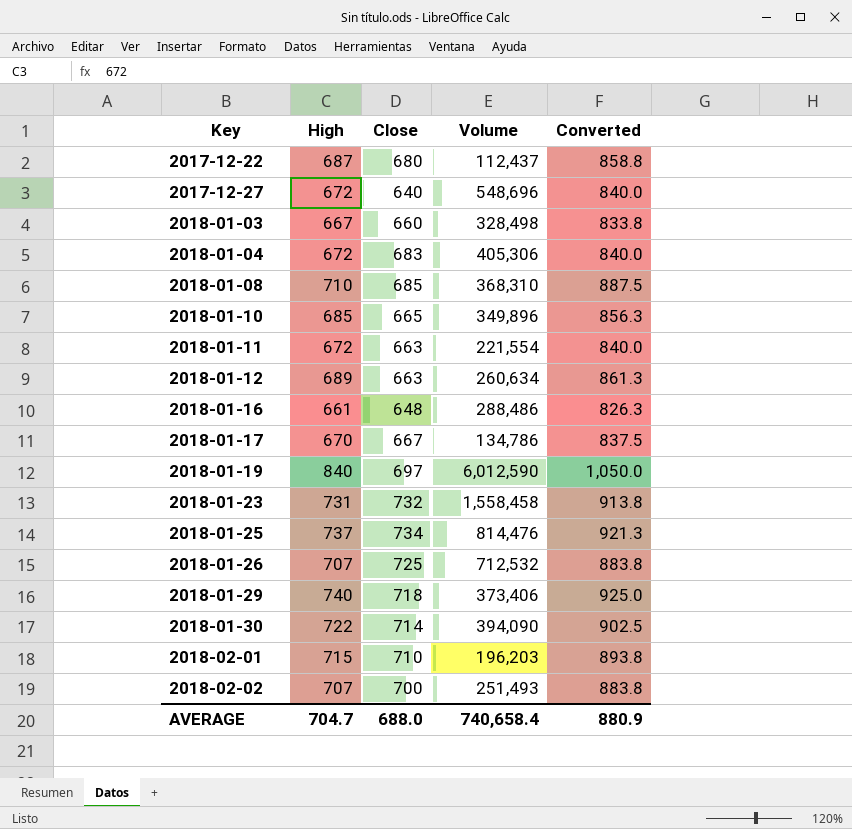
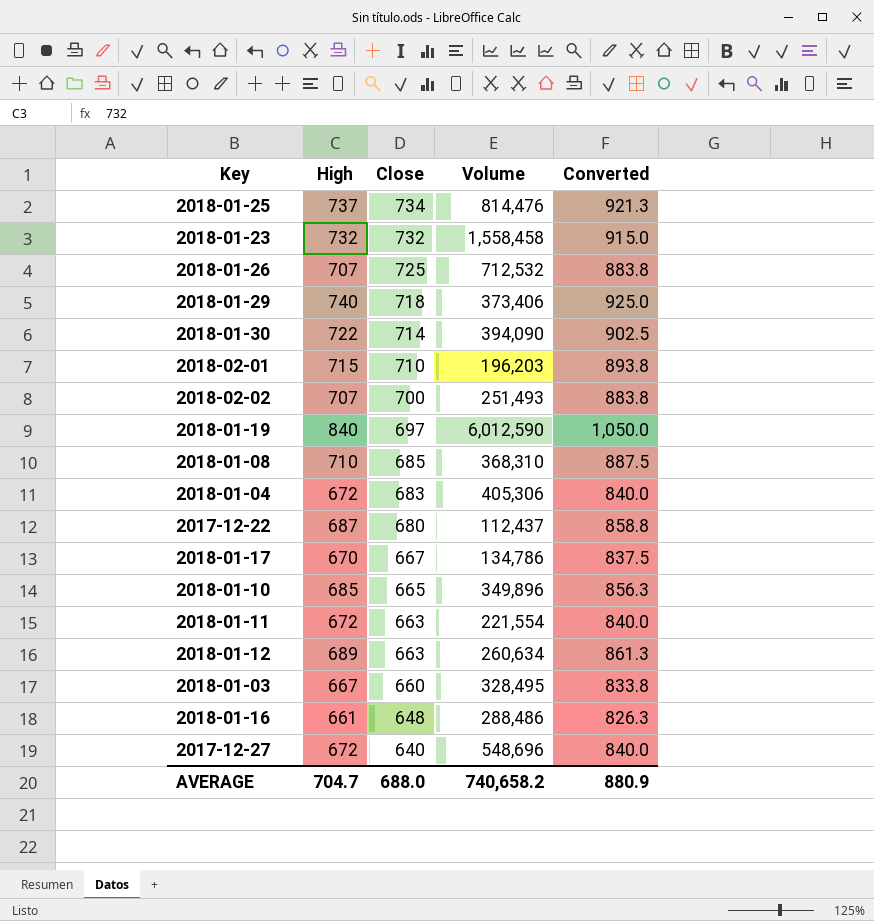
row order: Key ascending -> Close descending
2018-01-23 | High: 731 -> 732
2018-01-23 | Converted: 913.8 -> 915.0
2018-01-03 | Volume: 328,498 -> 328,495
AVERAGE | Volume: 740,658.4 -> 740,658.2

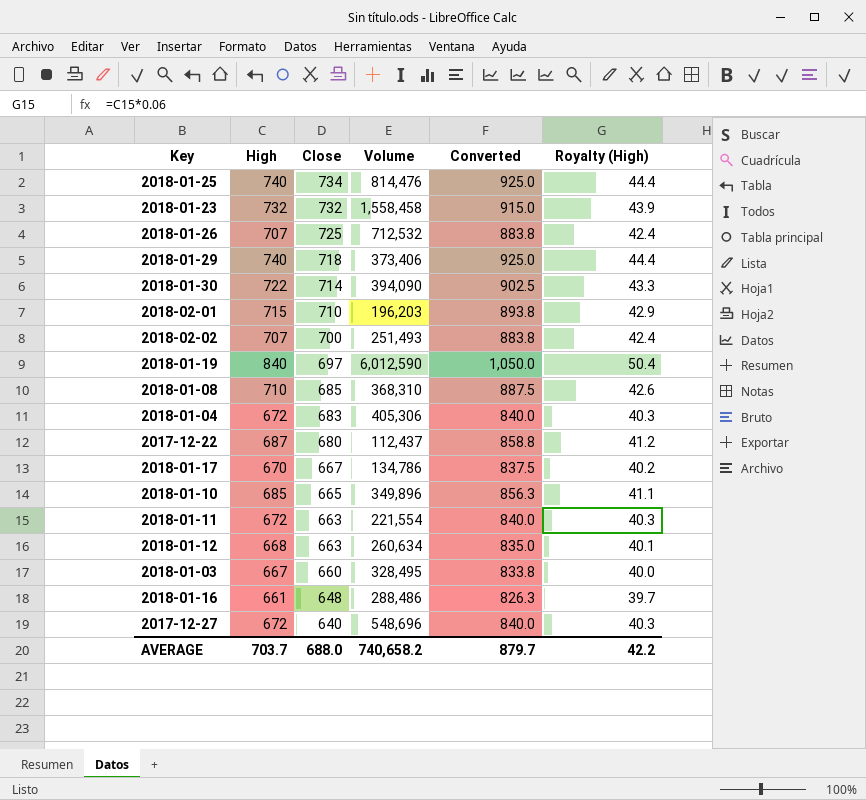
column Royalty (High) | formula: none -> [High] * 0.06
2018-01-25 | High: 737 -> 740
2018-01-25 | Converted: 921.3 -> 925.0
2018-01-12 | High: 689 -> 668
2018-01-12 | Converted: 861.3 -> 835.0
AVERAGE | High: 704.7 -> 703.7
AVERAGE | Converted: 880.9 -> 879.7

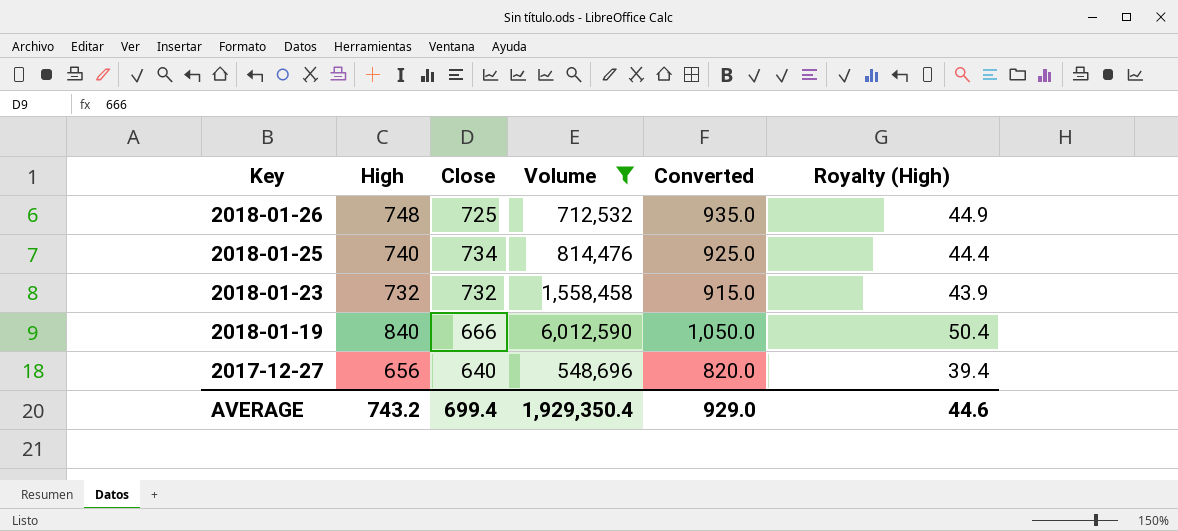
filter: none -> Volume >= 548,696
row order: Close descending -> Key descending
2018-01-26 | High: 707 -> 748
2018-01-26 | Converted: 883.8 -> 935.0
2018-01-26 | Royalty (High): 42.4 -> 44.9
2018-01-19 | Close: 697 -> 666
2017-12-27 | High: 672 -> 656
2017-12-27 | Converted: 840.0 -> 820.0
2017-12-27 | Royalty (High): 40.3 -> 39.4
AVERAGE | High: 703.7 -> 743.2
AVERAGE | Close: 688.0 -> 699.4
AVERAGE | Volume: 740,658.2 -> 1,929,350.4
AVERAGE | Converted: 879.7 -> 929.0
AVERAGE | Royalty (High): 42.2 -> 44.6

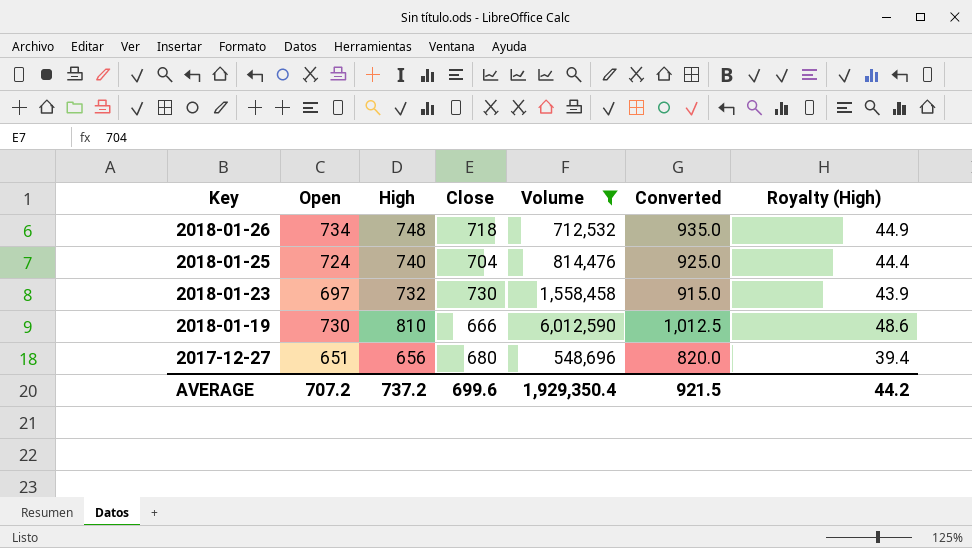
column Open | position: none -> 2
2018-01-26 | Close: 725 -> 718
2018-01-25 | Close: 734 -> 704
2018-01-23 | Close: 732 -> 730
2018-01-19 | High: 840 -> 810
2018-01-19 | Converted: 1,050.0 -> 1,012.5
2018-01-19 | Royalty (High): 50.4 -> 48.6
2017-12-27 | Close: 640 -> 680
AVERAGE | High: 743.2 -> 737.2
AVERAGE | Close: 699.4 -> 699.6
AVERAGE | Converted: 929.0 -> 921.5
AVERAGE | Royalty (High): 44.6 -> 44.2

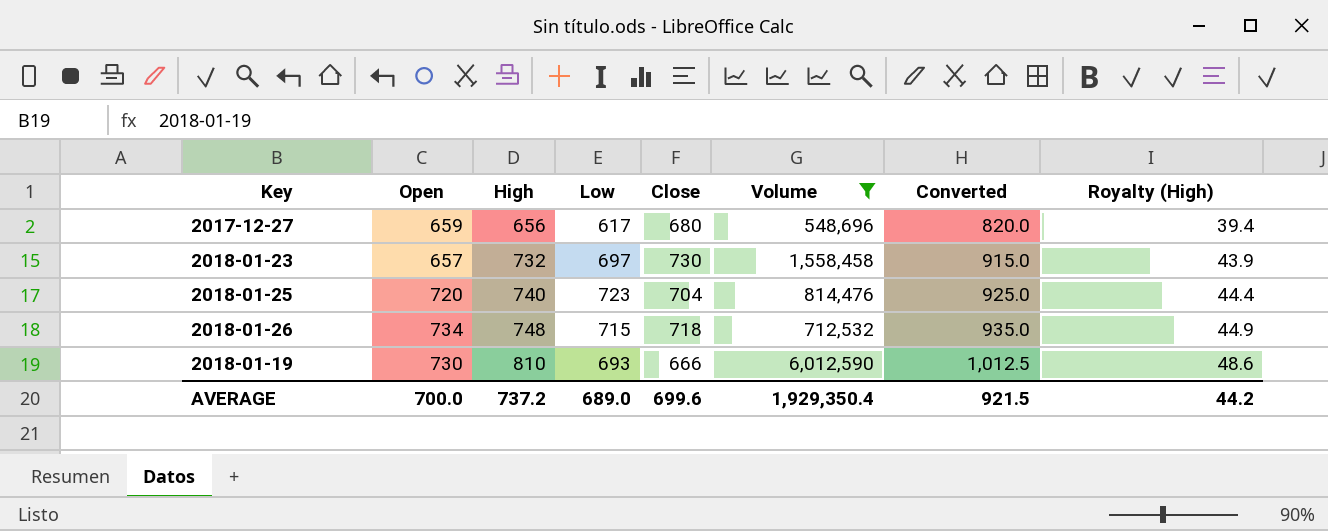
row order: Key descending -> High ascending
column Low | position: none -> 4
2017-12-27 | Open: 651 -> 659
2018-01-23 | Open: 697 -> 657
2018-01-25 | Open: 724 -> 720
AVERAGE | Open: 707.2 -> 700.0

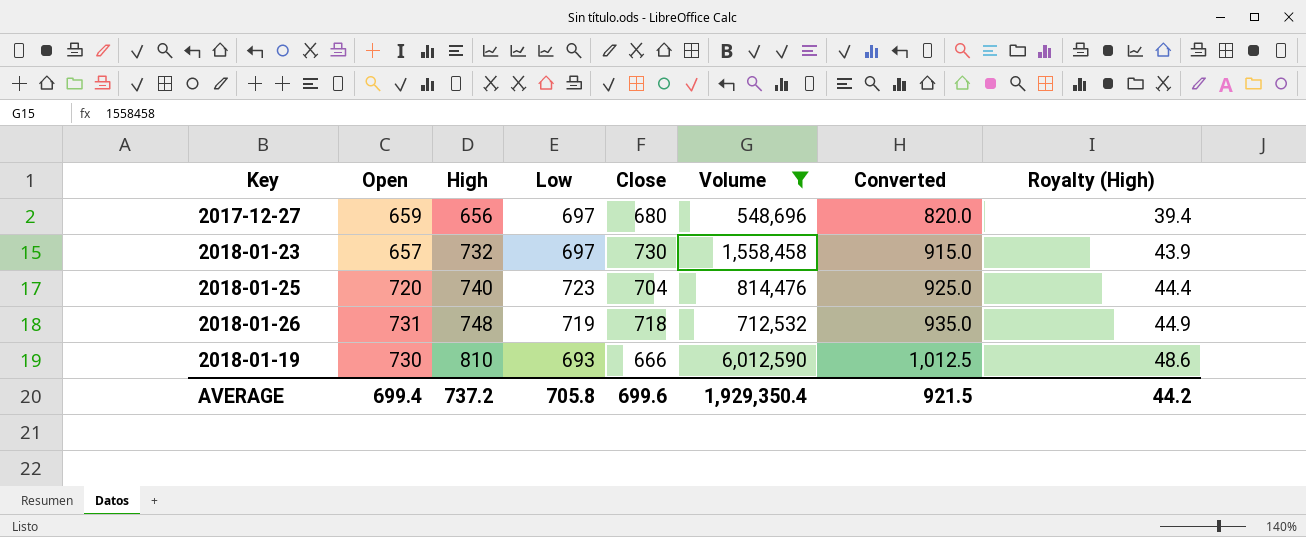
2017-12-27 | Low: 617 -> 697
2018-01-26 | Open: 734 -> 731
2018-01-26 | Low: 715 -> 719
AVERAGE | Open: 700.0 -> 699.4
AVERAGE | Low: 689.0 -> 705.8

